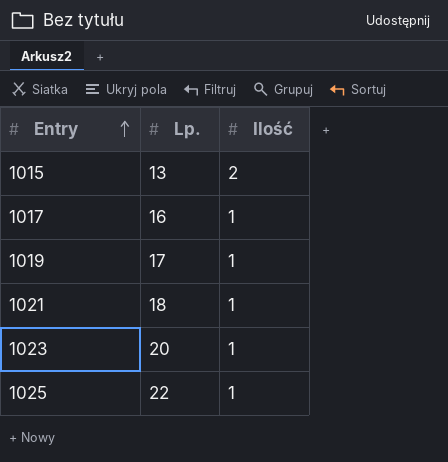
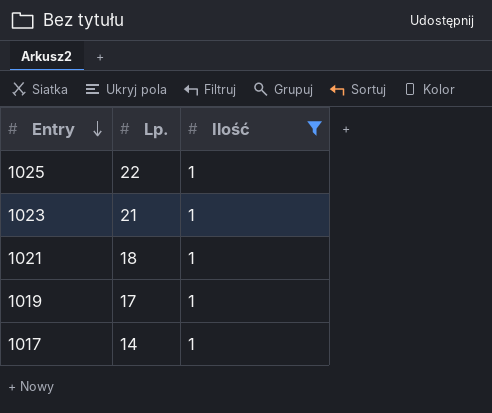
filter: none -> Ilość = 1
row order: Entry ascending -> Entry descending
1023 | Lp.: 20 -> 21
1017 | Lp.: 16 -> 14

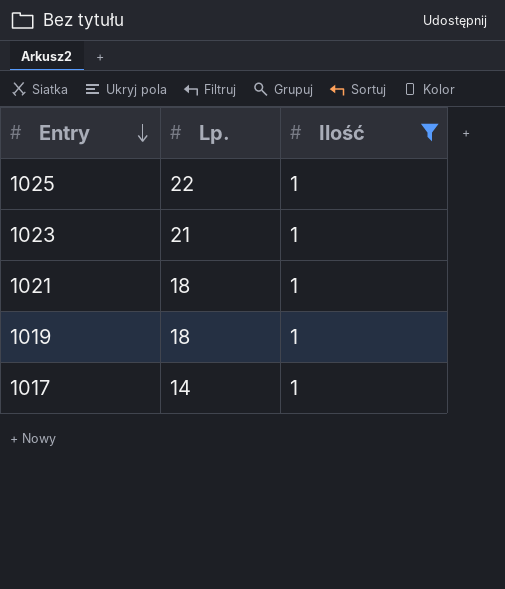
1019 | Lp.: 17 -> 18

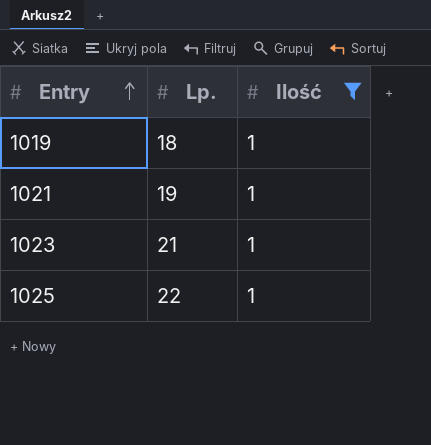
row order: Entry descending -> Entry ascending
row 1017: 14 | 1 -> none
1021 | Lp.: 18 -> 19

